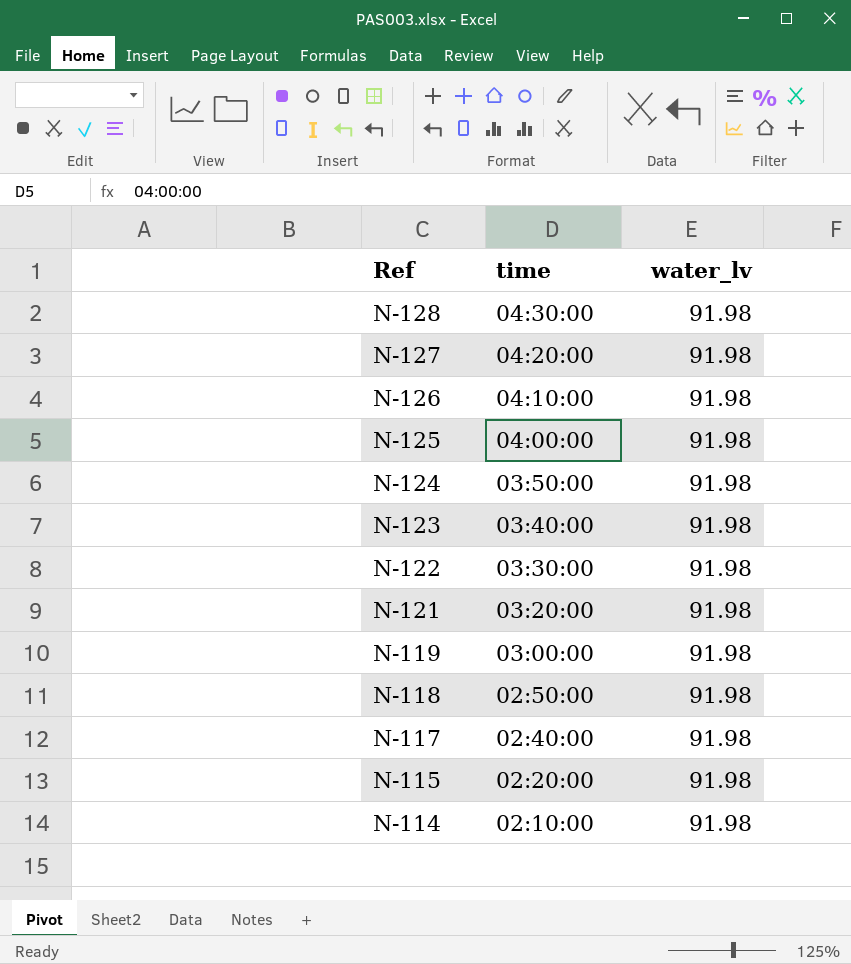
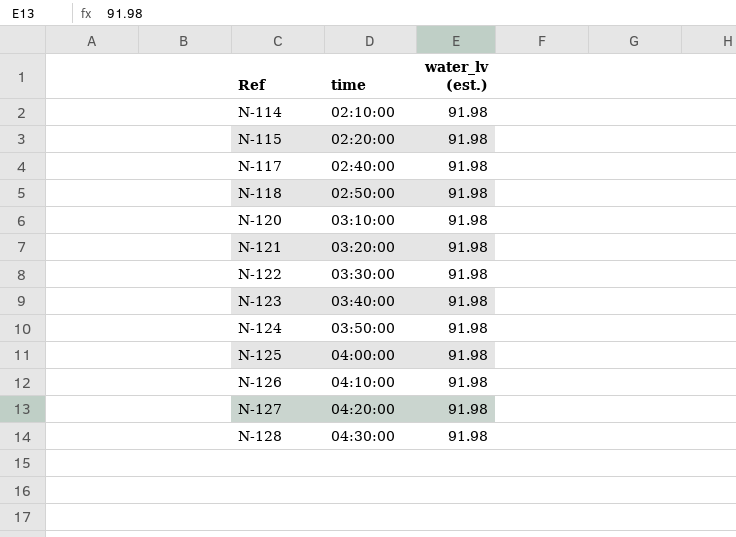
row order: Ref descending -> Ref ascending
column name: water_lv -> water_lv (est.)
row N-119: 03:00:00 | 91.98 -> none
row N-120: none -> 03:10:00 | 91.98

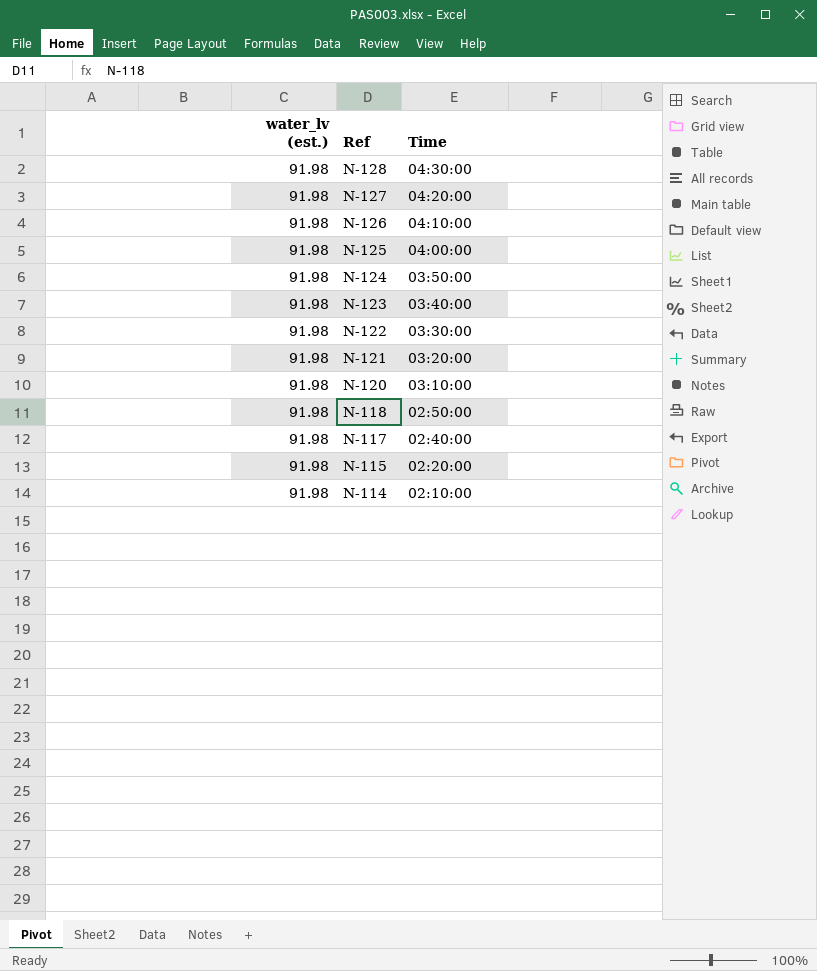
row order: Ref ascending -> Ref descending
column water_lv (est.) | position: 3 -> 1
column name: time -> Time

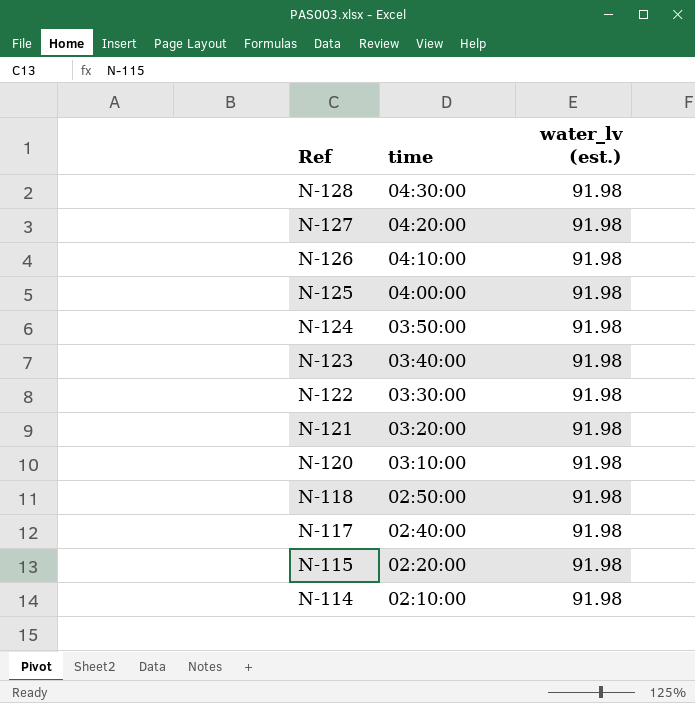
column name: Time -> time
column water_lv (est.) | position: 1 -> 3

